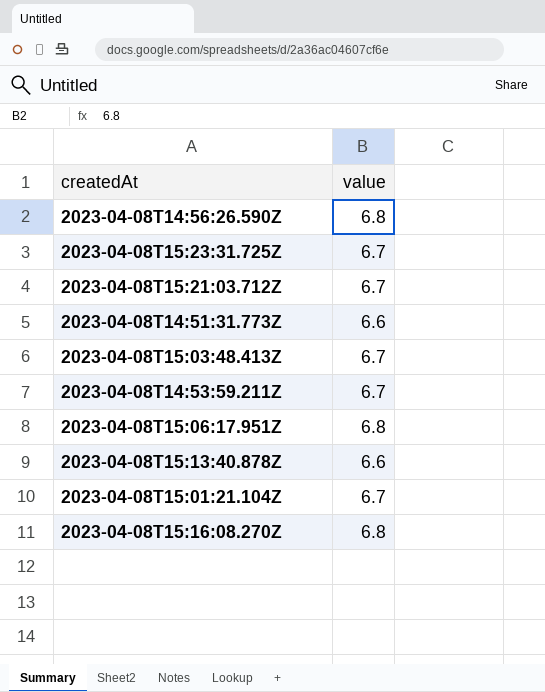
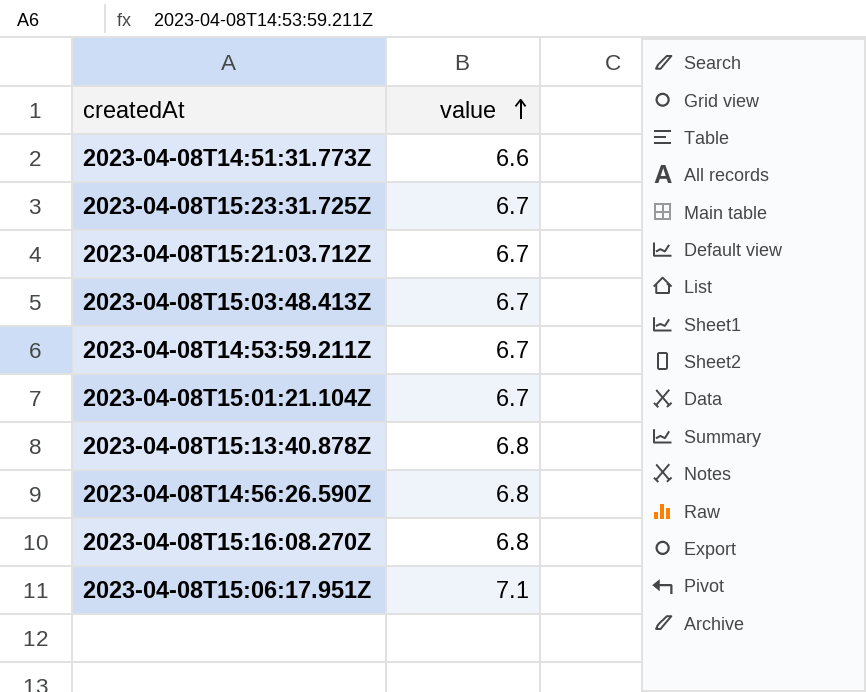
row order: none -> value ascending
2023-04-08T15:13:40.878Z | value: 6.6 -> 6.8
2023-04-08T15:06:17.951Z | value: 6.8 -> 7.1

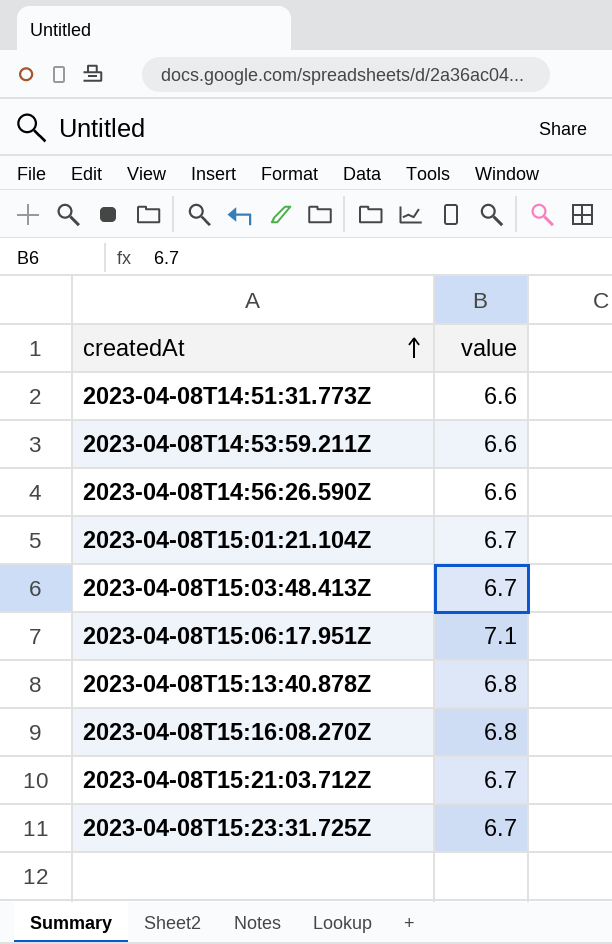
row order: value ascending -> createdAt ascending
2023-04-08T14:53:59.211Z | value: 6.7 -> 6.6
2023-04-08T14:56:26.590Z | value: 6.8 -> 6.6

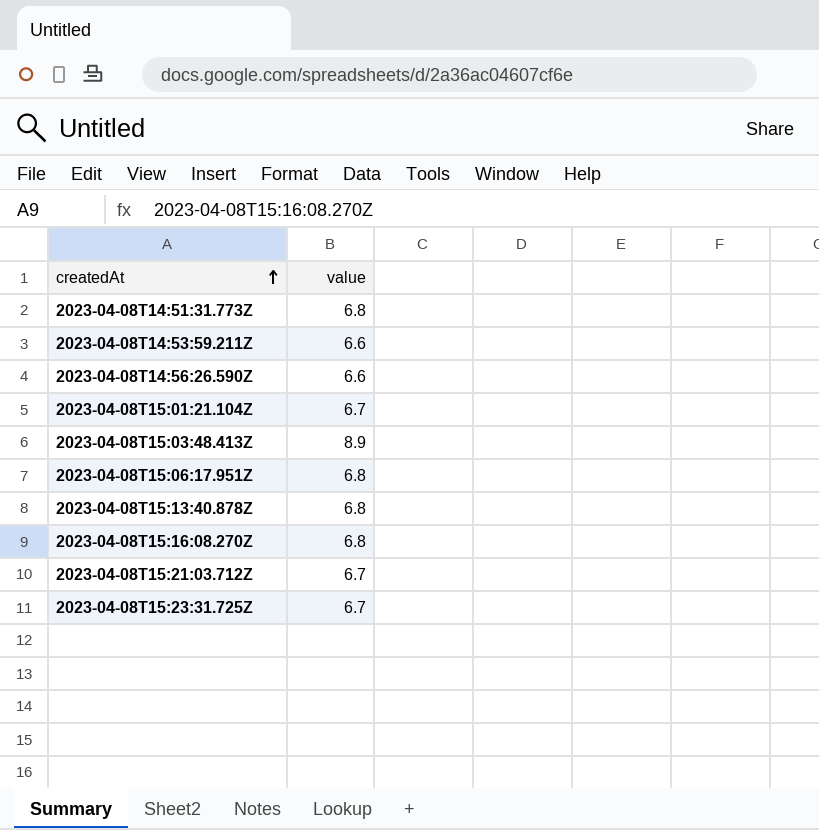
2023-04-08T14:51:31.773Z | value: 6.6 -> 6.8
2023-04-08T15:03:48.413Z | value: 6.7 -> 8.9
2023-04-08T15:06:17.951Z | value: 7.1 -> 6.8

